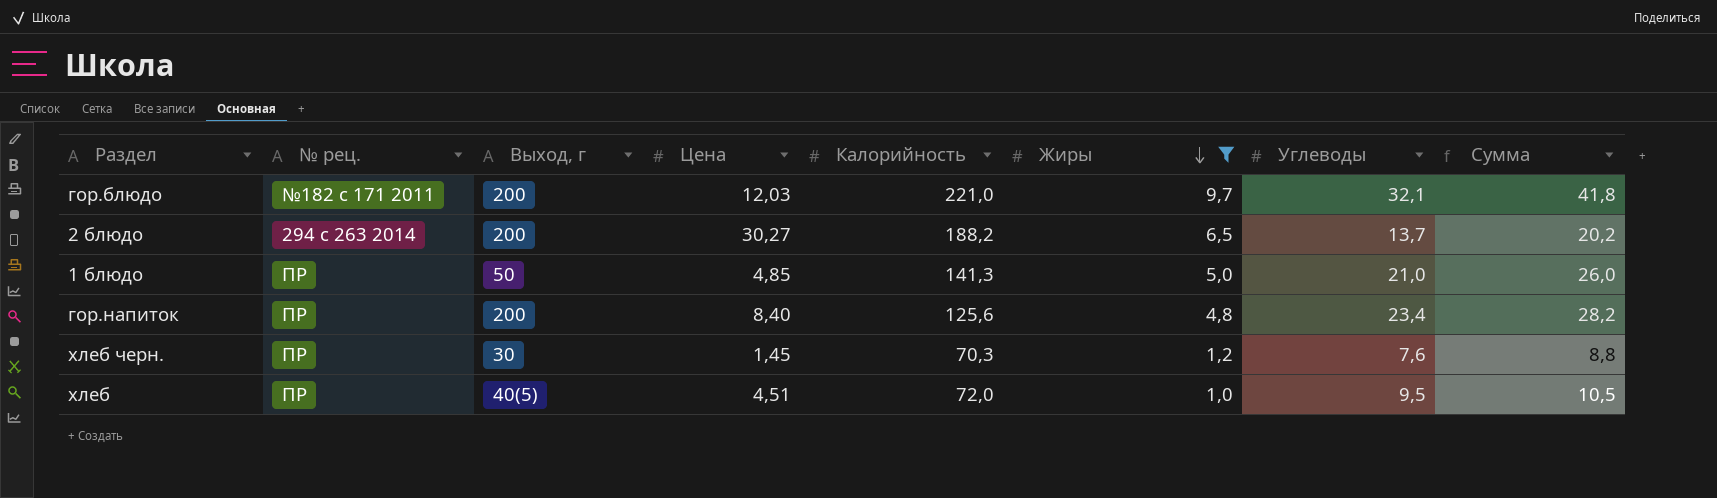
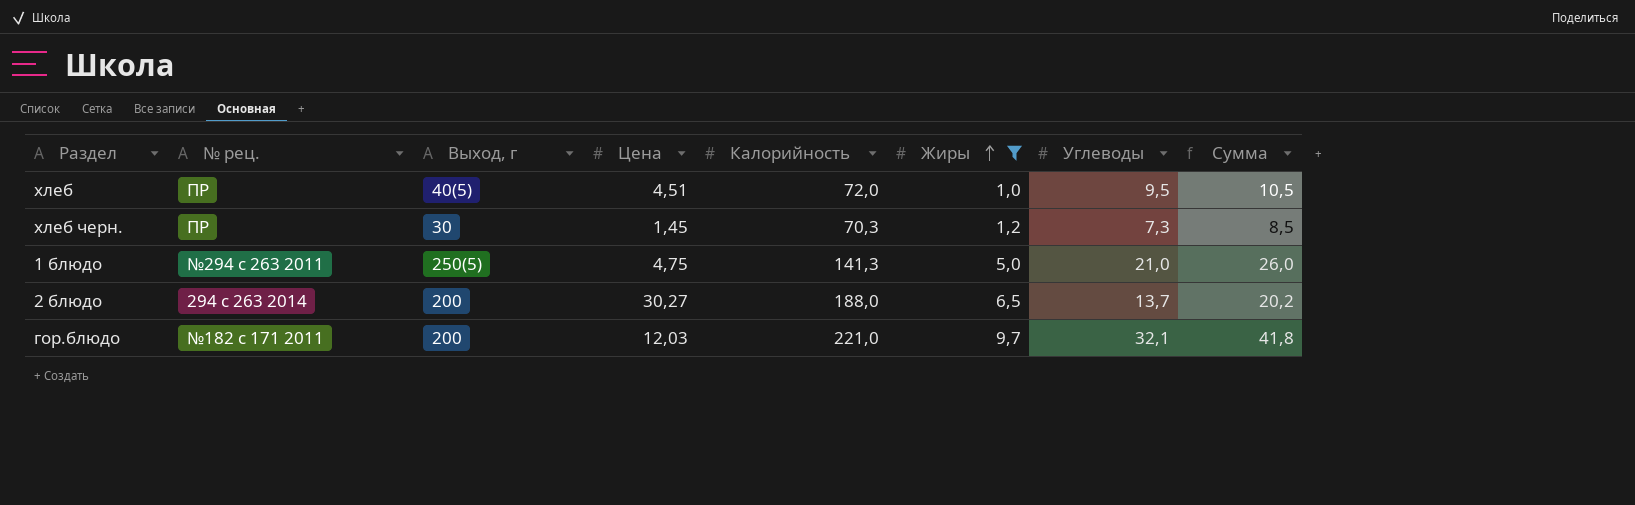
row order: Жиры descending -> Жиры ascending
row гор.напиток: ПР | 200 | 8,40 | 125,6 | 4,8 | 23,4 | 28,2 -> none
хлеб черн. | Углеводы: 7,6 -> 7,3
хлеб черн. | Сумма: 8,8 -> 8,5
1 блюдо | № рец.: ПР -> №294 с 263 2011
1 блюдо | Выход, г: 50 -> 250(5)
1 блюдо | Цена: 4,85 -> 4,75
2 блюдо | Калорийность: 188,2 -> 188,0

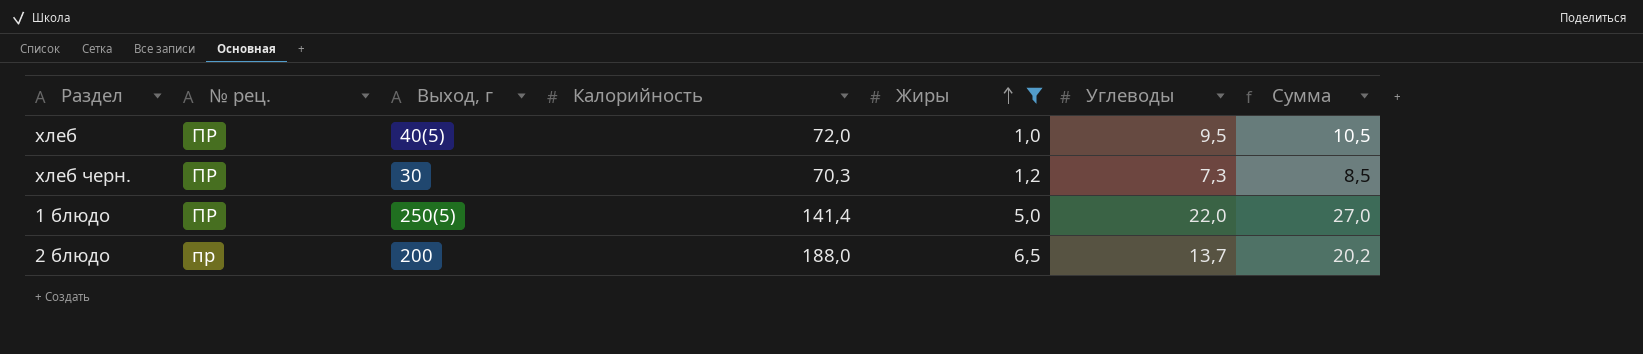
column Цена | position: 4 -> none
row гор.блюдо: №182 с 171 2011 | 200 | 12,03 | 221,0 | 9,7 | 32,1 | 41,8 -> none
1 блюдо | № рец.: №294 с 263 2011 -> ПР
1 блюдо | Калорийность: 141,3 -> 141,4
1 блюдо | Углеводы: 21,0 -> 22,0
1 блюдо | Сумма: 26,0 -> 27,0
2 блюдо | № рец.: 294 с 263 2014 -> пр

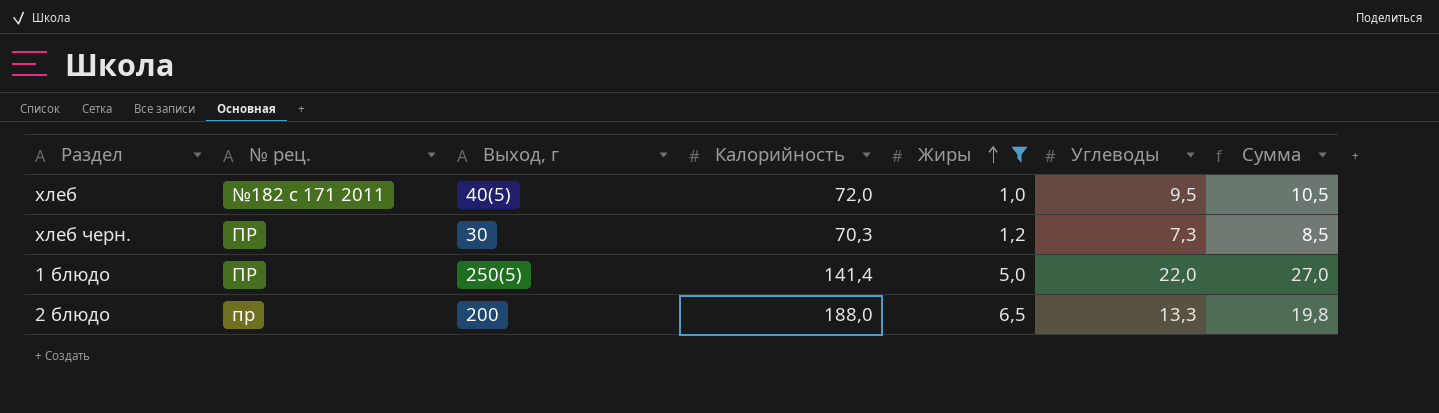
хлеб | № рец.: ПР -> №182 с 171 2011
2 блюдо | Углеводы: 13,7 -> 13,3
2 блюдо | Сумма: 20,2 -> 19,8

